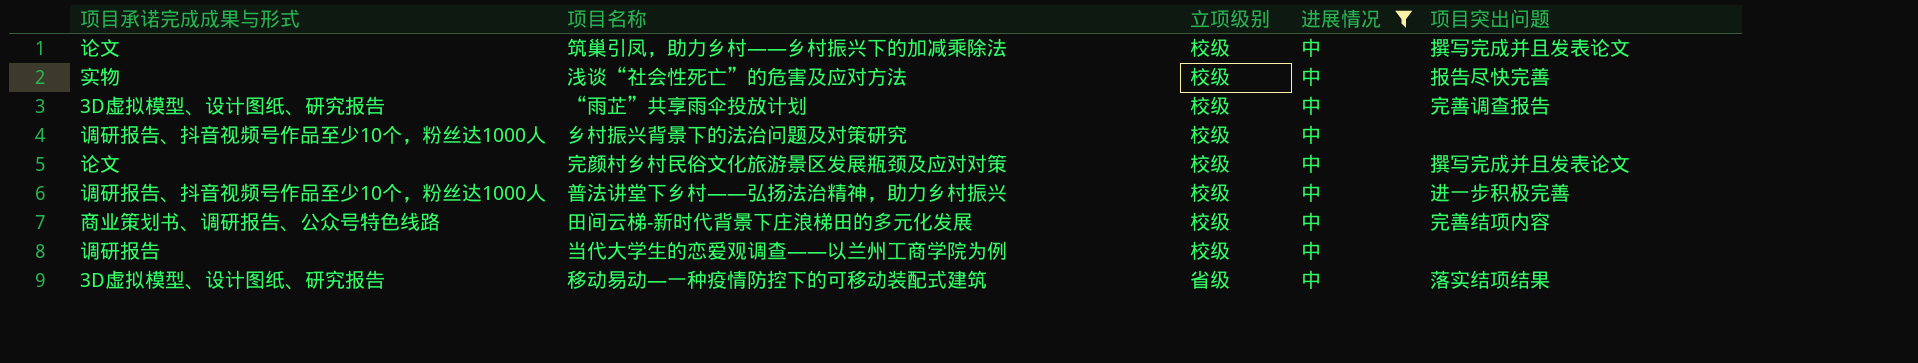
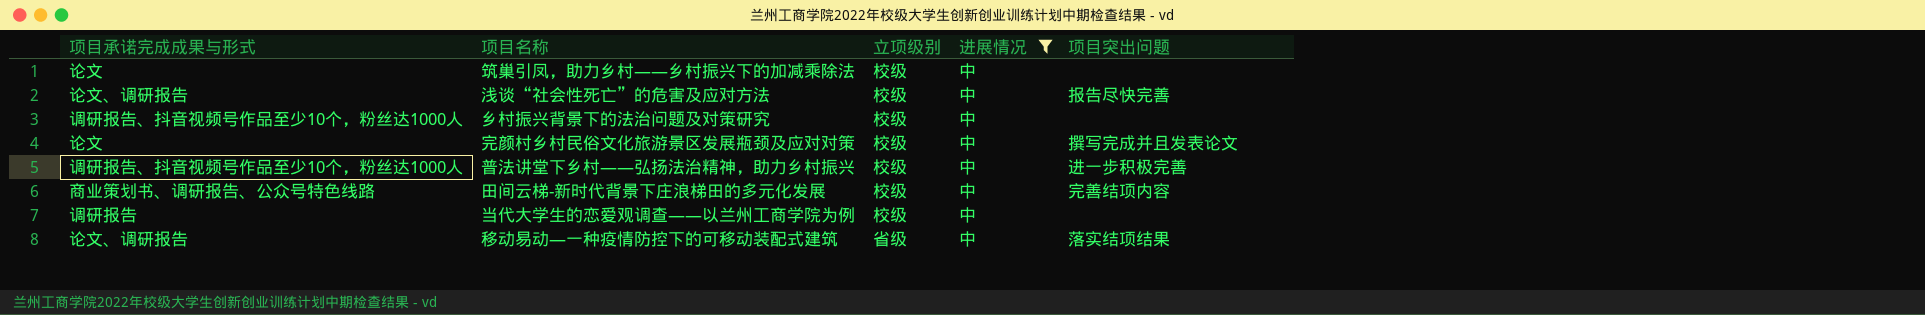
row “雨芷”共享雨伞投放计划: 3D虚拟模型、设计图纸、研究报告 | 校级 | 中 | 完善调查报告 -> none
筑巢引凤，助力乡村——乡村振兴下的加减乘除法 | 项目突出问题: 撰写完成并且发表论文 -> none
浅谈“社会性死亡”的危害及应对方法 | 项目承诺完成成果与形式: 实物 -> 论文、调研报告
移动易动—一种疫情防控下的可移动装配式建筑 | 项目承诺完成成果与形式: 3D虚拟模型、设计图纸、研究报告 -> 论文、调研报告

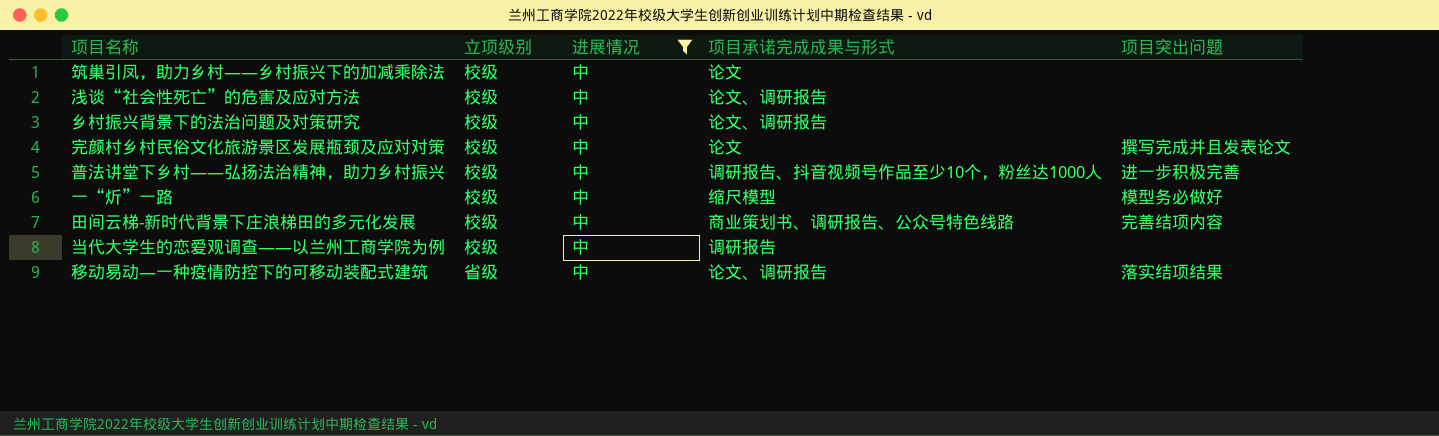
column 项目承诺完成成果与形式 | position: 1 -> 4
浅谈“社会性死亡”的危害及应对方法 | 项目突出问题: 报告尽快完善 -> none
乡村振兴背景下的法治问题及对策研究 | 项目承诺完成成果与形式: 调研报告、抖音视频号作品至少10个，粉丝达1000人 -> 论文、调研报告
row 一“炘”一路: none -> 校级 | 中 | 缩尺模型 | 模型务必做好

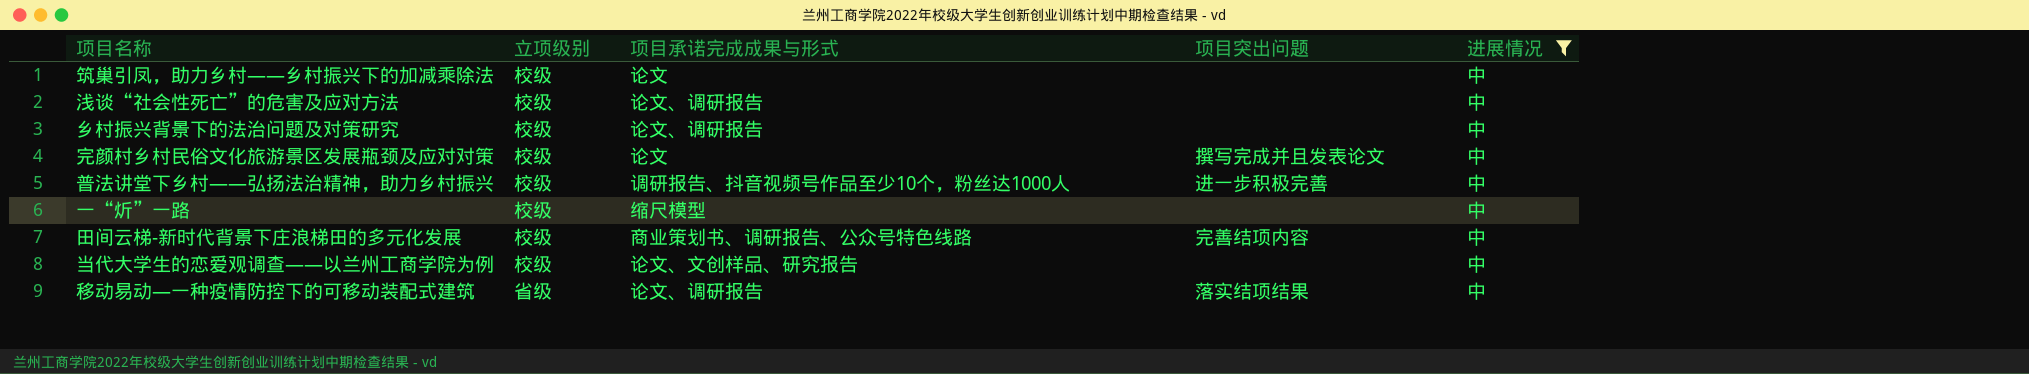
column 进展情况 | position: 3 -> 5
一“炘”一路 | 项目突出问题: 模型务必做好 -> none
当代大学生的恋爱观调查——以兰州工商学院为例 | 项目承诺完成成果与形式: 调研报告 -> 论文、文创样品、研究报告

